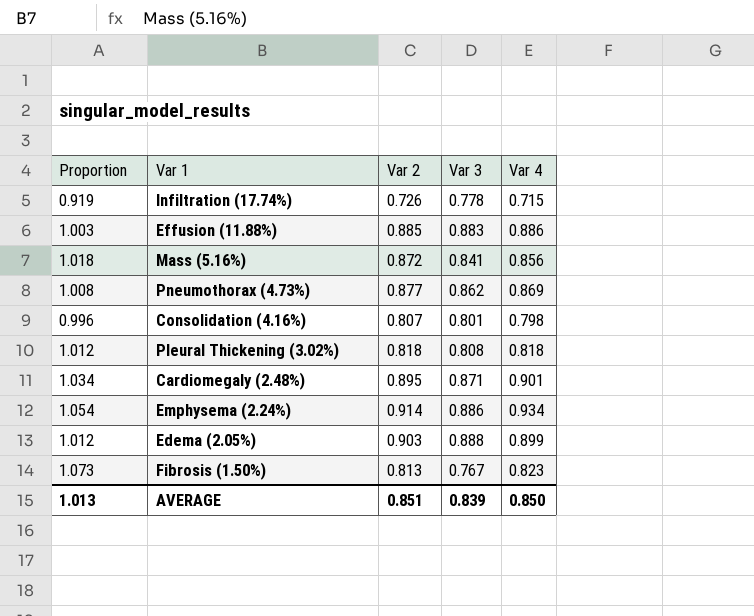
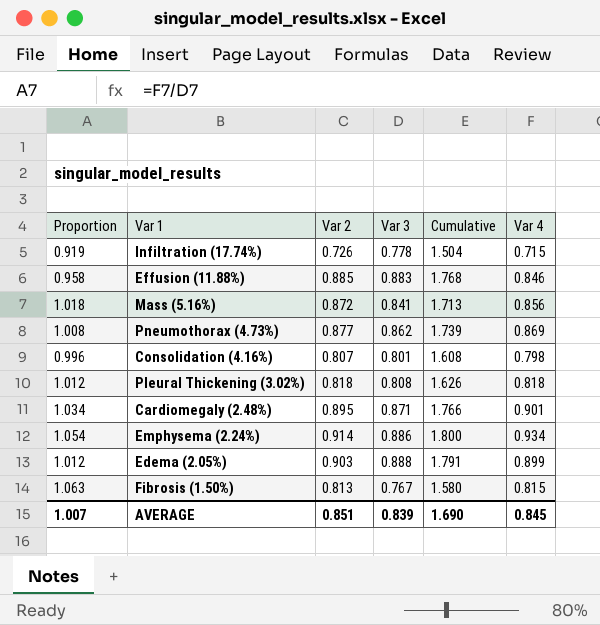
column Cumulative | formula: none -> [Var 2] + [Var 3]
Effusion (11.88%) | Proportion: 1.003 -> 0.958
Effusion (11.88%) | Var 4: 0.886 -> 0.846
Fibrosis (1.50%) | Proportion: 1.073 -> 1.063
Fibrosis (1.50%) | Var 4: 0.823 -> 0.815
AVERAGE | Proportion: 1.013 -> 1.007
AVERAGE | Var 4: 0.850 -> 0.845

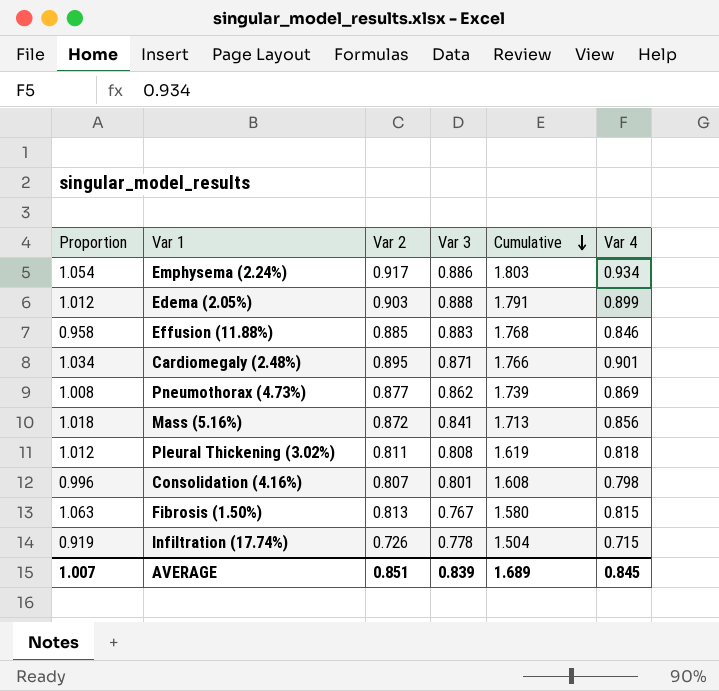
row order: none -> Cumulative descending
Emphysema (2.24%) | Var 2: 0.914 -> 0.917
Emphysema (2.24%) | Cumulative: 1.800 -> 1.803
Pleural Thickening (3.02%) | Var 2: 0.818 -> 0.811
Pleural Thickening (3.02%) | Cumulative: 1.626 -> 1.619
AVERAGE | Cumulative: 1.690 -> 1.689

